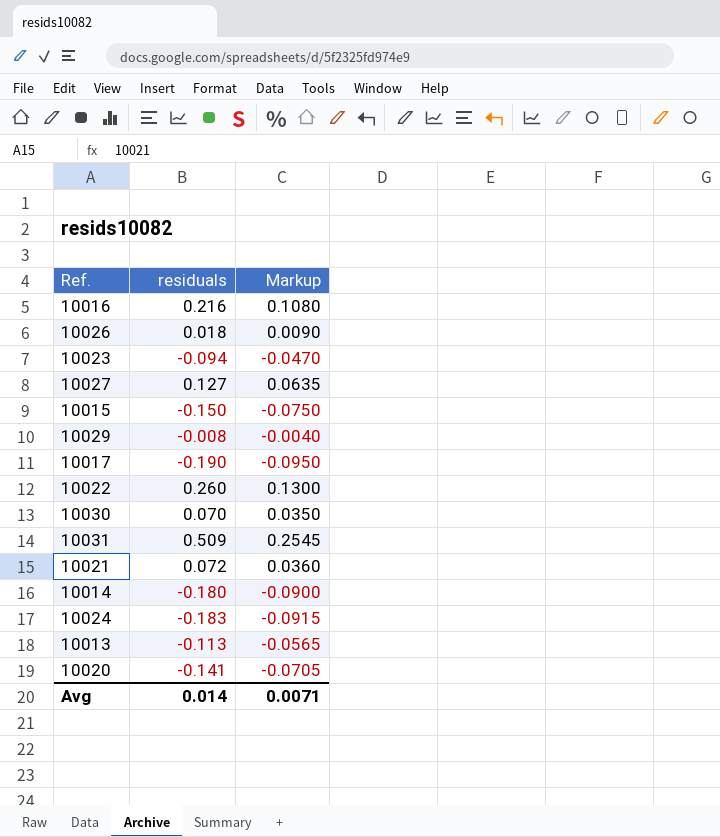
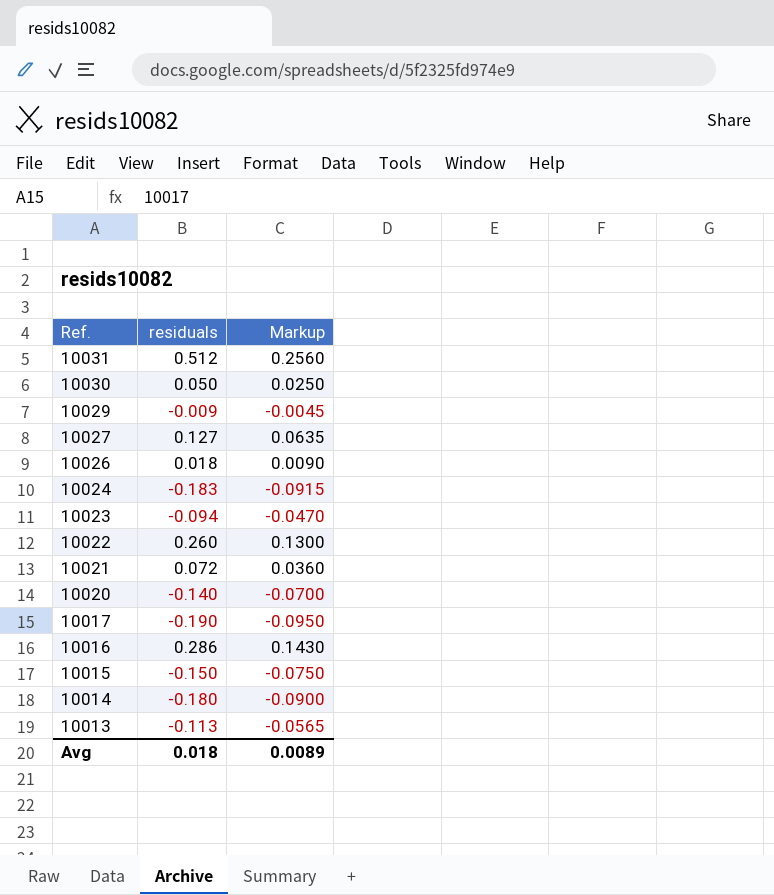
row order: none -> Ref. descending
10031 | residuals: 0.509 -> 0.512
10031 | Markup: 0.2545 -> 0.2560
10030 | residuals: 0.070 -> 0.050
10030 | Markup: 0.0350 -> 0.0250
10029 | residuals: -0.008 -> -0.009
10029 | Markup: -0.0040 -> -0.0045
10020 | residuals: -0.141 -> -0.140
10020 | Markup: -0.0705 -> -0.0700
10016 | residuals: 0.216 -> 0.286
10016 | Markup: 0.1080 -> 0.1430
Avg | residuals: 0.014 -> 0.018
Avg | Markup: 0.0071 -> 0.0089

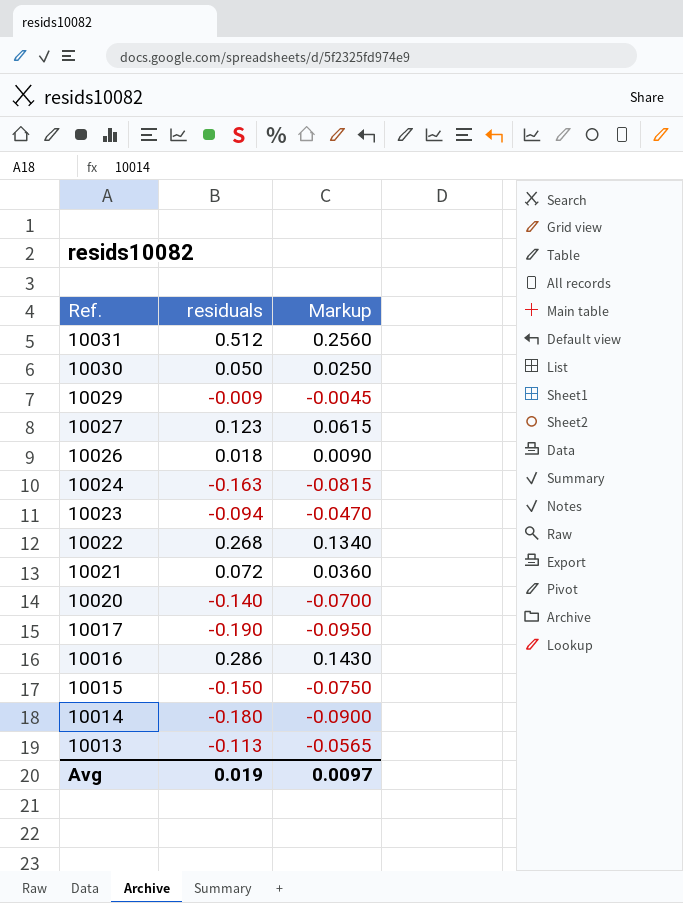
10027 | residuals: 0.127 -> 0.123
10027 | Markup: 0.0635 -> 0.0615
10024 | residuals: -0.183 -> -0.163
10024 | Markup: -0.0915 -> -0.0815
10022 | residuals: 0.260 -> 0.268
10022 | Markup: 0.1300 -> 0.1340
Avg | residuals: 0.018 -> 0.019
Avg | Markup: 0.0089 -> 0.0097

